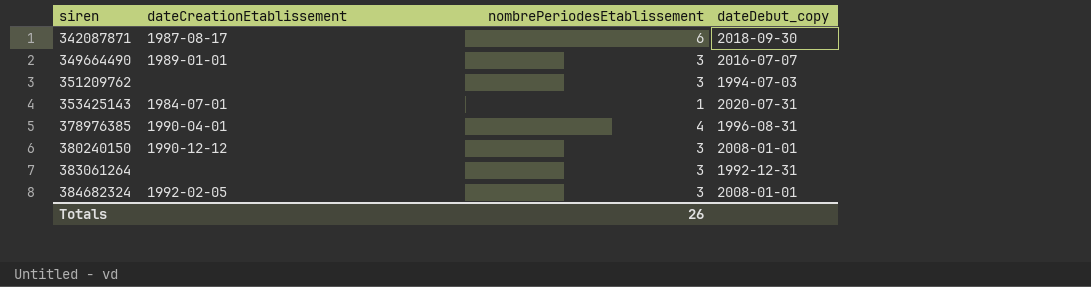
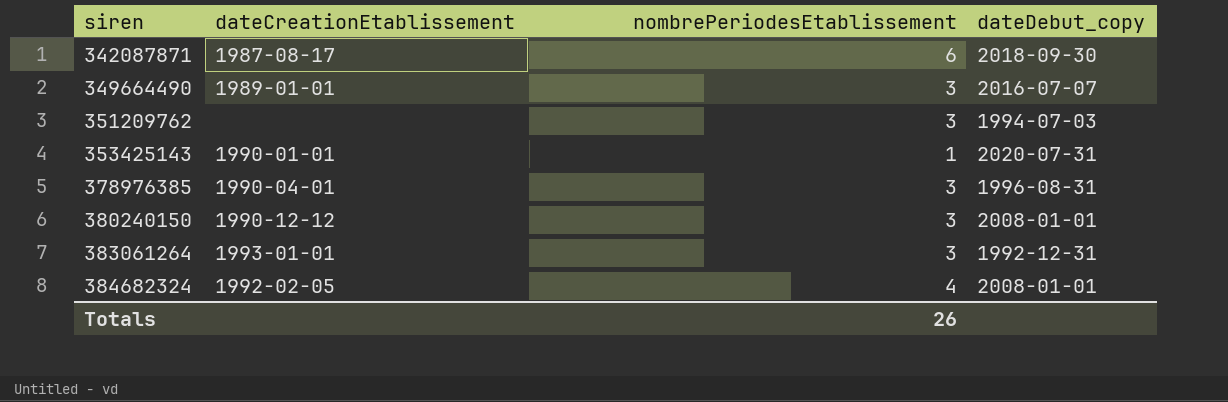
353425143 | dateCreationEtablissement: 1984-07-01 -> 1990-01-01
378976385 | nombrePeriodesEtablissement: 4 -> 3
383061264 | dateCreationEtablissement: none -> 1993-01-01
384682324 | nombrePeriodesEtablissement: 3 -> 4

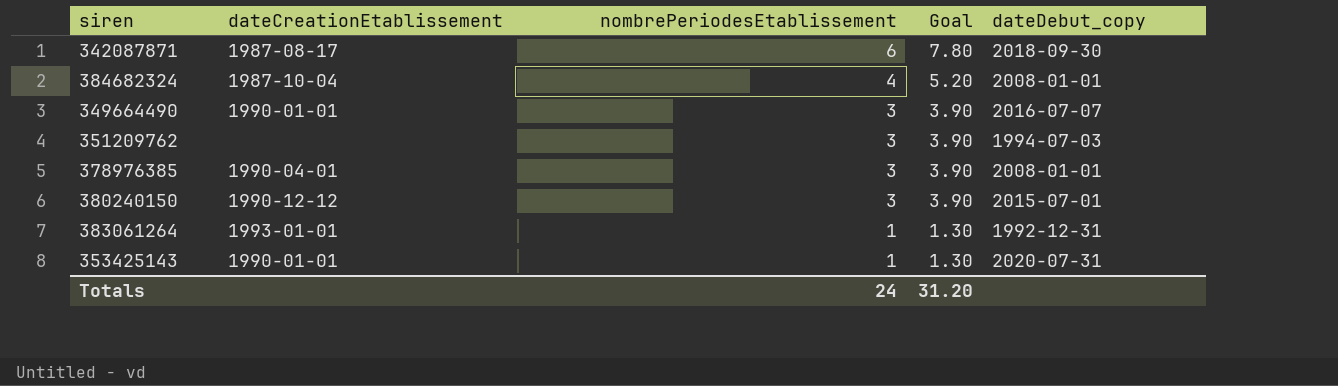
row order: siren ascending -> nombrePeriodesEtablissement descending
column Goal | formula: none -> [nombrePeriodesEtablissement] * 1.3
384682324 | dateCreationEtablissement: 1992-02-05 -> 1987-10-04
349664490 | dateCreationEtablissement: 1989-01-01 -> 1990-01-01
378976385 | dateDebut_copy: 1996-08-31 -> 2008-01-01
380240150 | dateDebut_copy: 2008-01-01 -> 2015-07-01
383061264 | nombrePeriodesEtablissement: 3 -> 1
Totals | nombrePeriodesEtablissement: 26 -> 24

